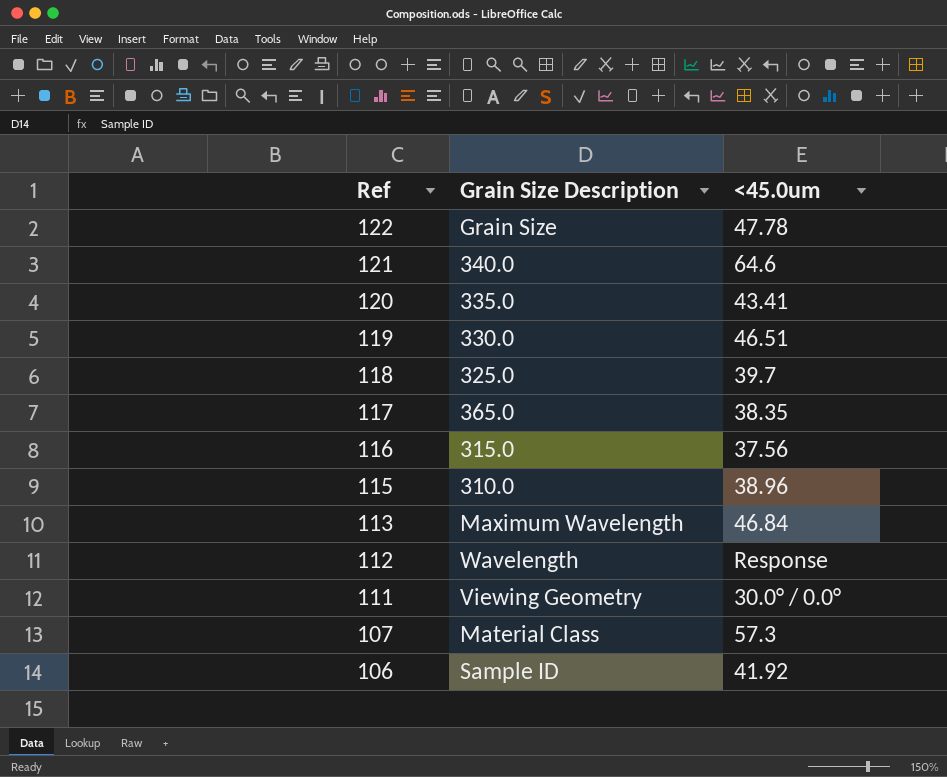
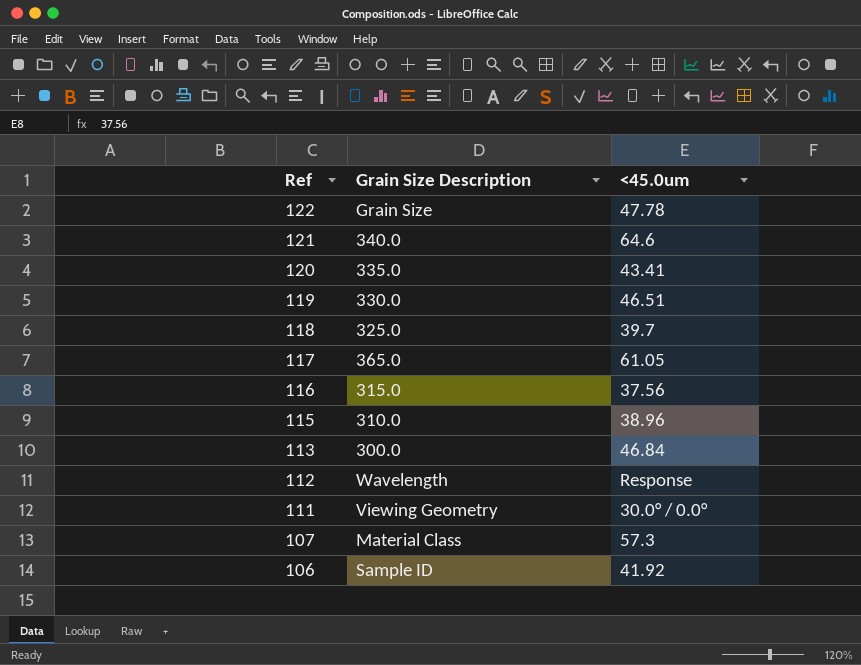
117 | <45.0um: 38.35 -> 61.05
113 | Grain Size Description: Maximum Wavelength -> 300.0

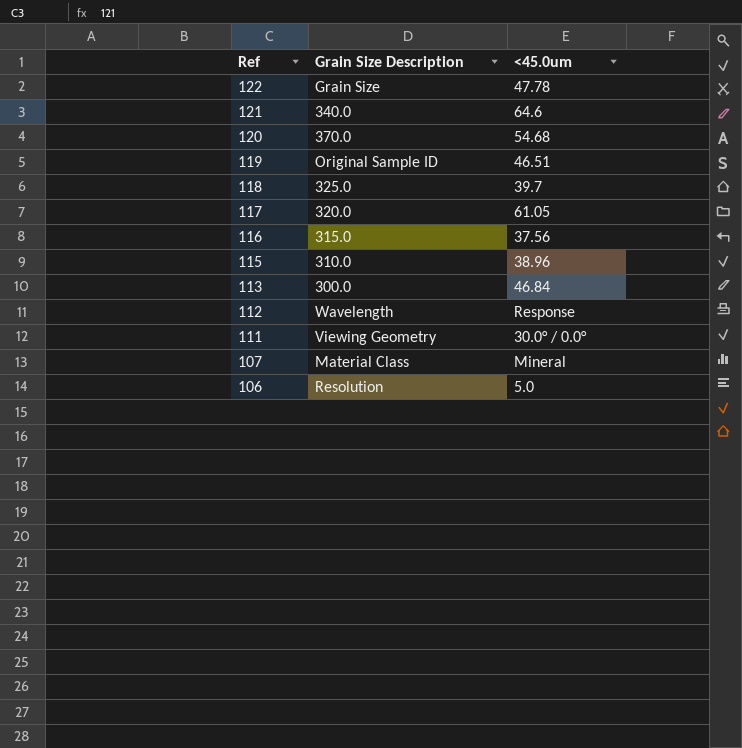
120 | Grain Size Description: 335.0 -> 370.0
120 | <45.0um: 43.41 -> 54.68
119 | Grain Size Description: 330.0 -> Original Sample ID
117 | Grain Size Description: 365.0 -> 320.0
107 | <45.0um: 57.3 -> Mineral
106 | Grain Size Description: Sample ID -> Resolution
106 | <45.0um: 41.92 -> 5.0

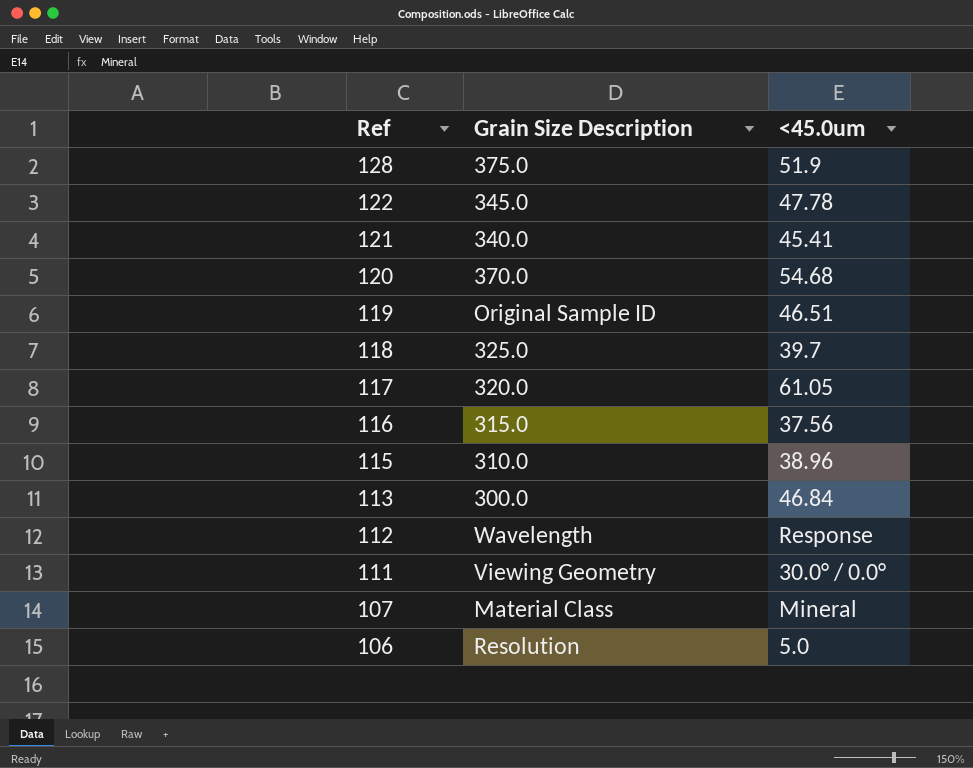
row 128: none -> 375.0 | 51.9
122 | Grain Size Description: Grain Size -> 345.0
121 | <45.0um: 64.6 -> 45.41

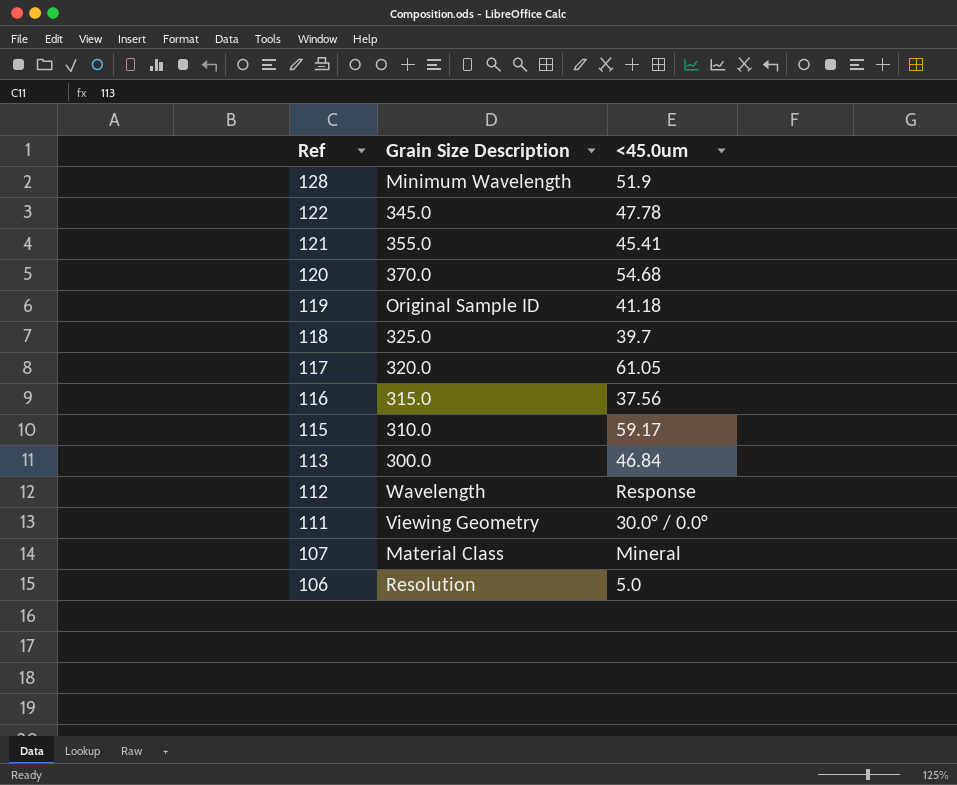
128 | Grain Size Description: 375.0 -> Minimum Wavelength
121 | Grain Size Description: 340.0 -> 355.0
119 | <45.0um: 46.51 -> 41.18
115 | <45.0um: 38.96 -> 59.17

